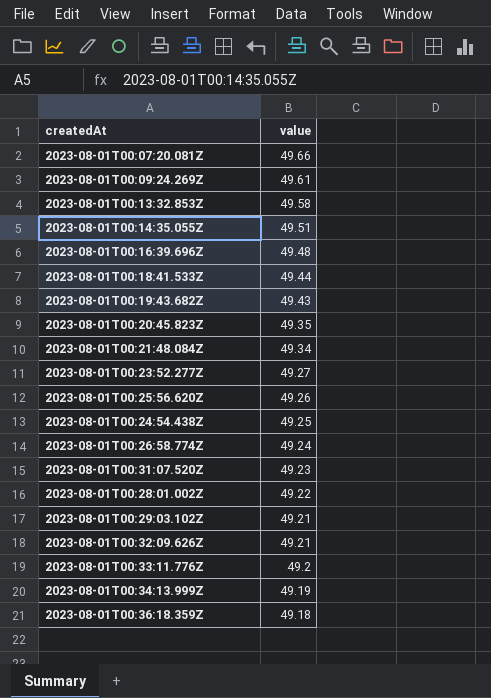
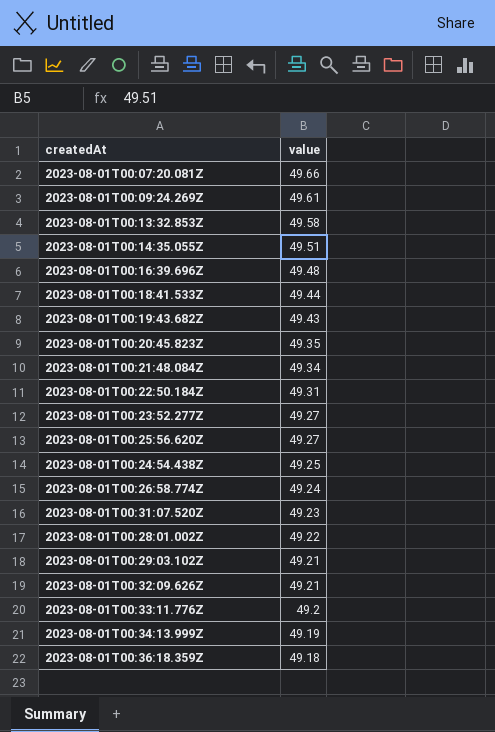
row 2023-08-01T00:22:50.184Z: none -> 49.31
2023-08-01T00:25:56.620Z | value: 49.26 -> 49.27

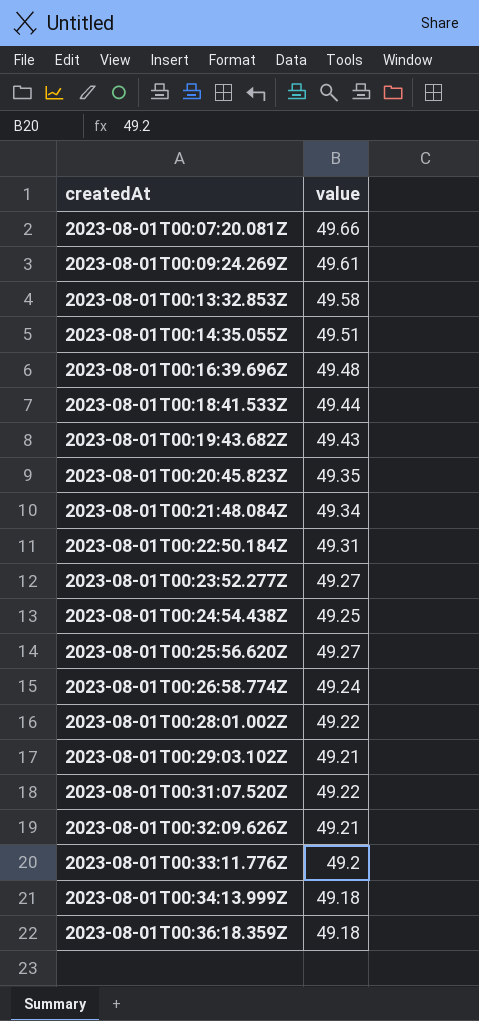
row order: value descending -> createdAt ascending
2023-08-01T00:31:07.520Z | value: 49.23 -> 49.22
2023-08-01T00:34:13.999Z | value: 49.19 -> 49.18

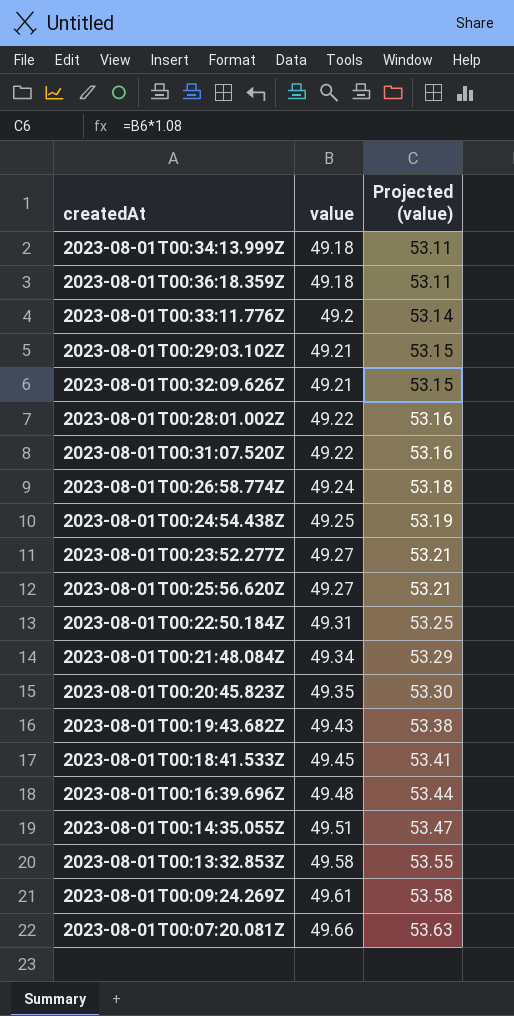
row order: createdAt ascending -> value ascending
column Projected (value) | formula: none -> [value] * 1.08
2023-08-01T00:18:41.533Z | value: 49.44 -> 49.45

